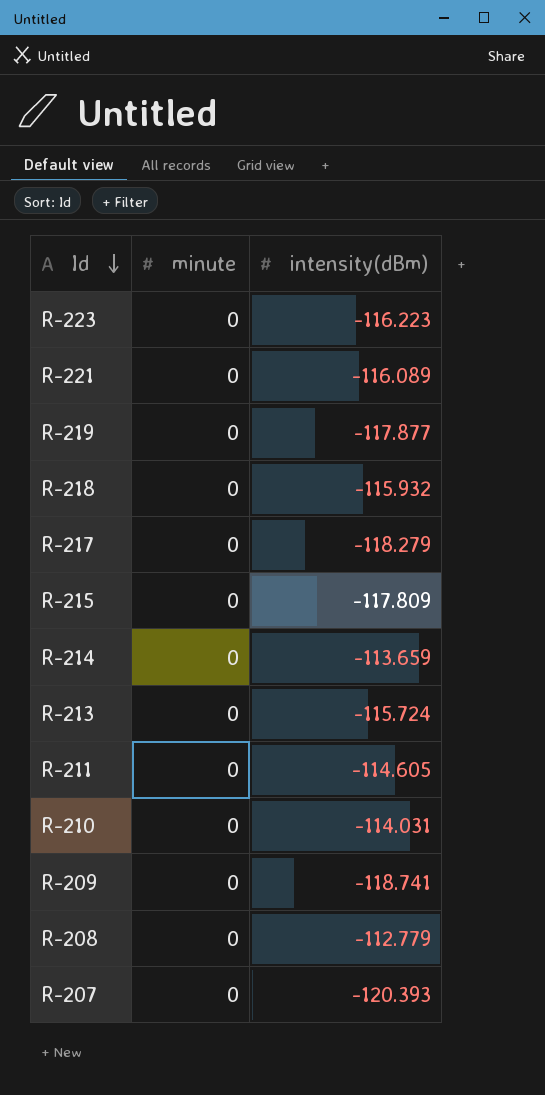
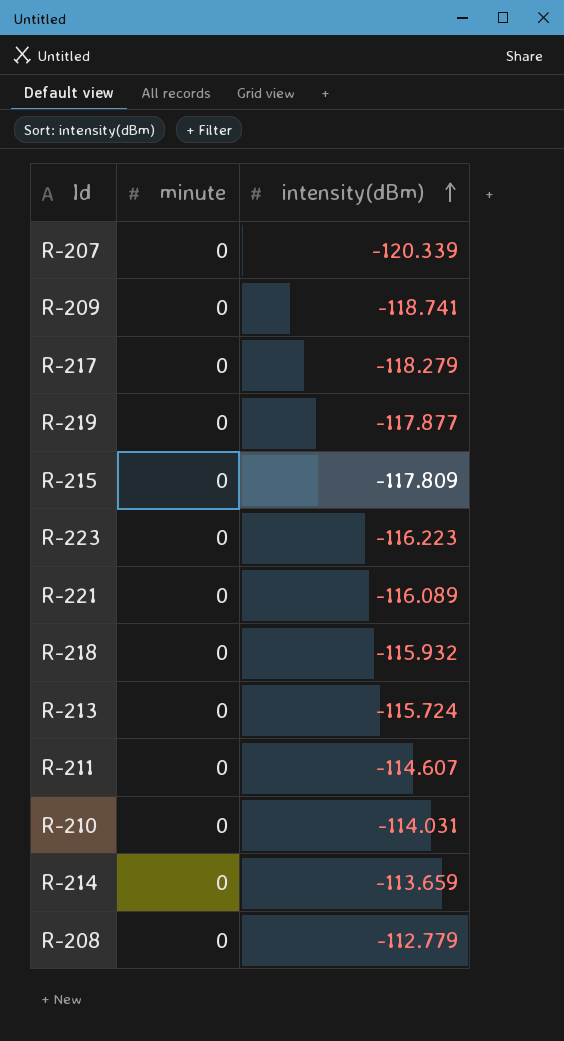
row order: Id descending -> intensity(dBm) ascending
R-207 | intensity(dBm): -120.393 -> -120.339
R-211 | intensity(dBm): -114.605 -> -114.607

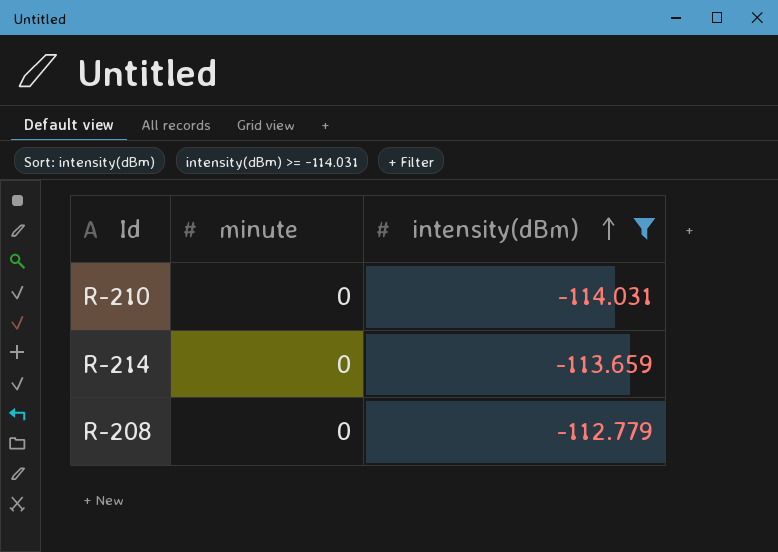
filter: none -> intensity(dBm) >= -114.031

